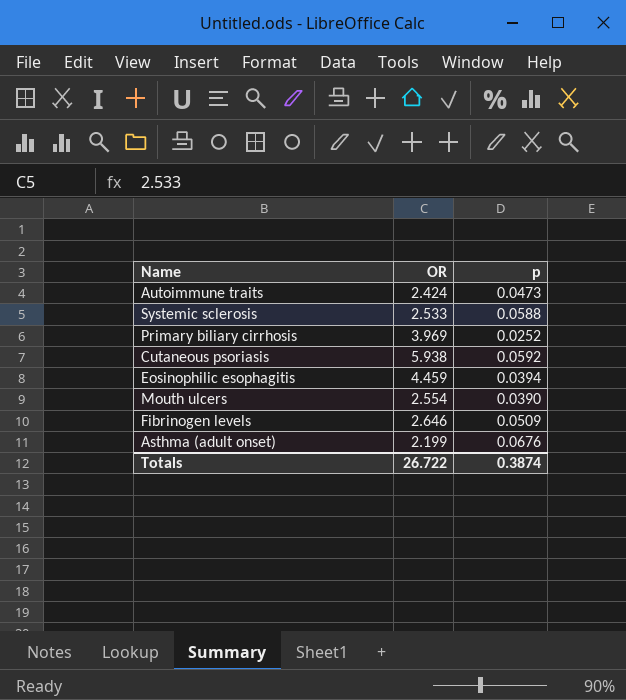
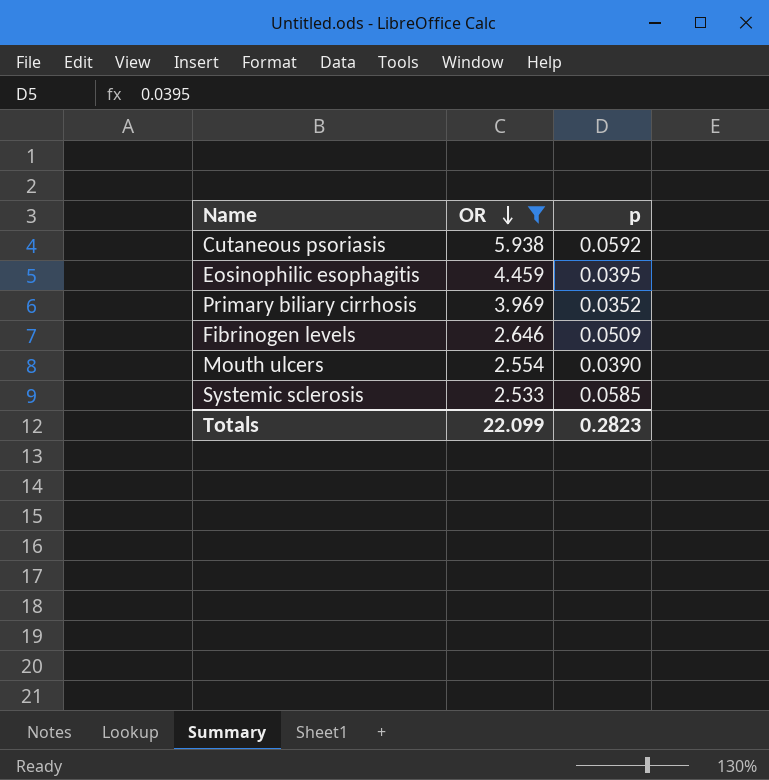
filter: none -> OR >= 2.533
row order: none -> OR descending
Eosinophilic esophagitis | p: 0.0394 -> 0.0395
Primary biliary cirrhosis | p: 0.0252 -> 0.0352
Systemic sclerosis | p: 0.0588 -> 0.0585
Totals | OR: 26.722 -> 22.099
Totals | p: 0.3874 -> 0.2823

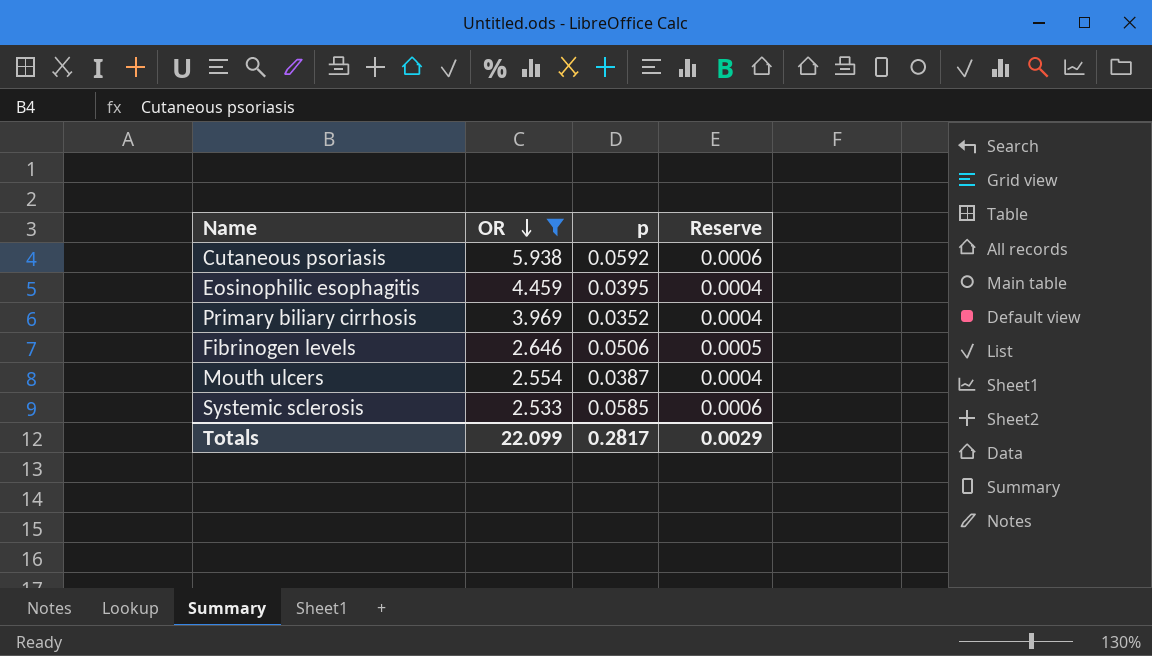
column Reserve | formula: none -> [p] * 0.01
Fibrinogen levels | p: 0.0509 -> 0.0506
Mouth ulcers | p: 0.0390 -> 0.0387
Totals | p: 0.2823 -> 0.2817

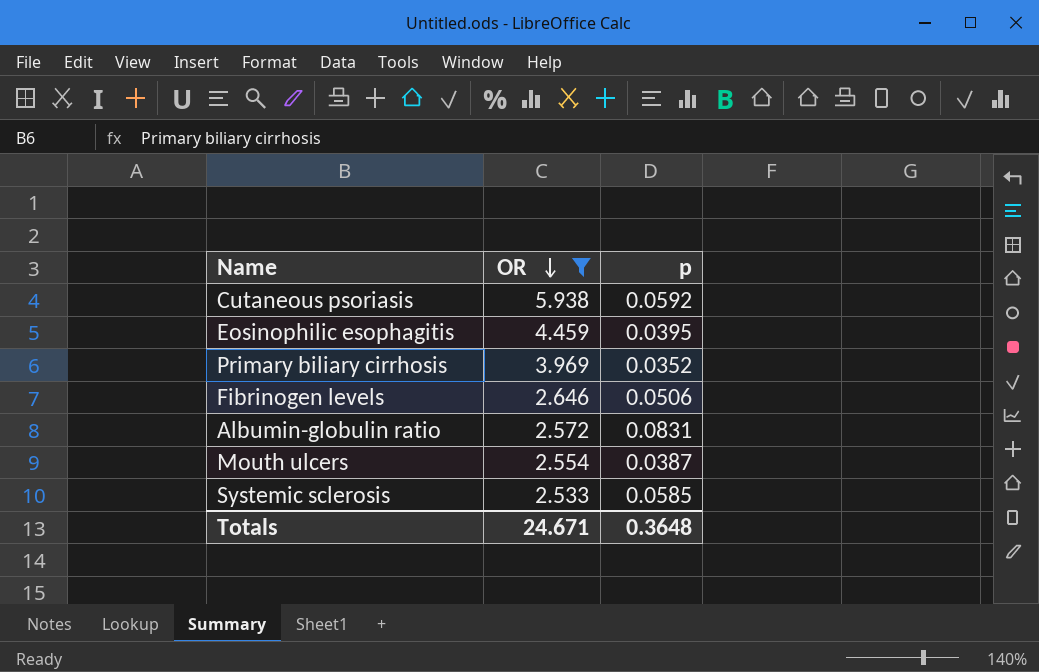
column Reserve | formula: [p] * 0.01 -> none
row Albumin-globulin ratio: none -> 2.572 | 0.0831
Totals | OR: 22.099 -> 24.671
Totals | p: 0.2817 -> 0.3648

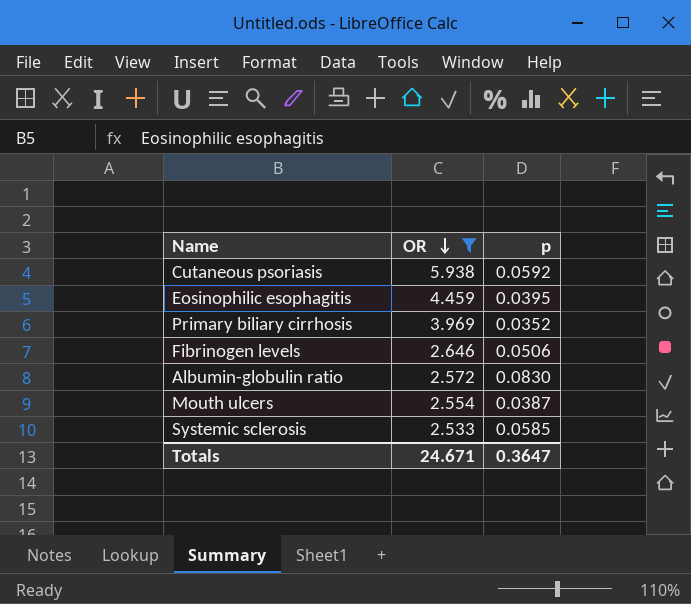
Albumin-globulin ratio | p: 0.0831 -> 0.0830
Totals | p: 0.3648 -> 0.3647

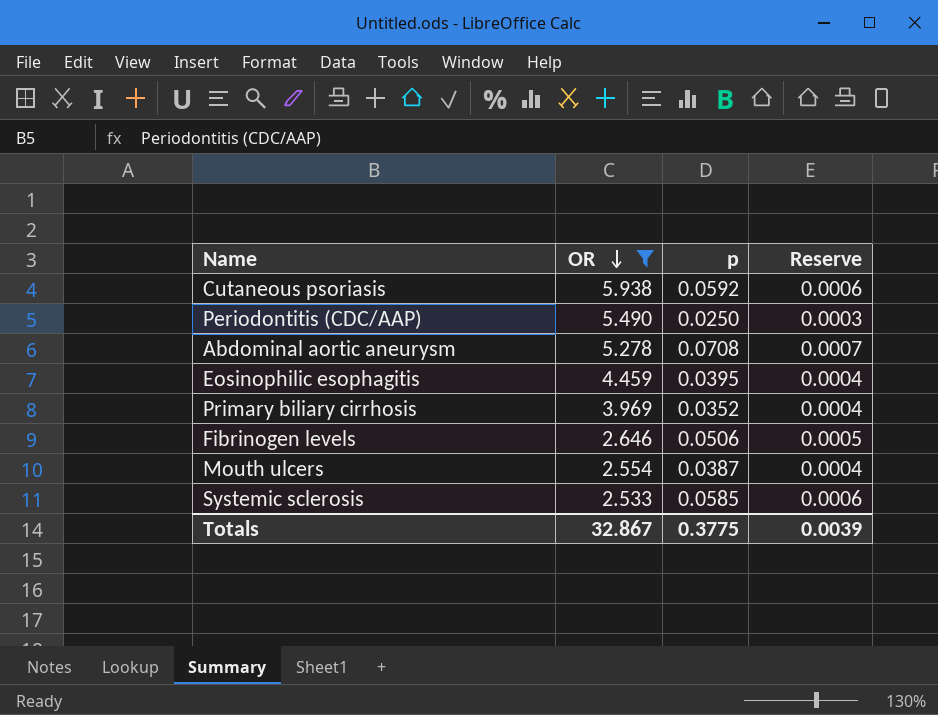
column Reserve | formula: none -> [p] * 0.01
row Albumin-globulin ratio: 2.572 | 0.0830 -> none
row Periodontitis (CDC/AAP): none -> 5.490 | 0.0250 | 0.0003
row Abdominal aortic aneurysm: none -> 5.278 | 0.0708 | 0.0007
Totals | OR: 24.671 -> 32.867
Totals | p: 0.3647 -> 0.3775

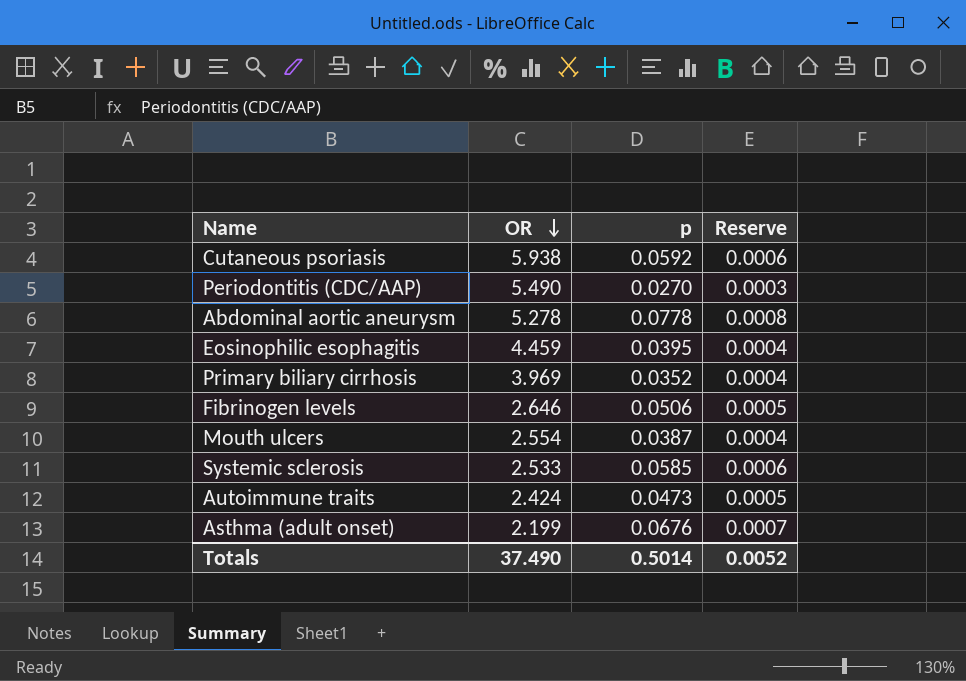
filter: OR >= 2.533 -> none
Periodontitis (CDC/AAP) | p: 0.0250 -> 0.0270
Abdominal aortic aneurysm | p: 0.0708 -> 0.0778
Abdominal aortic aneurysm | Reserve: 0.0007 -> 0.0008
Totals | OR: 32.867 -> 37.490
Totals | p: 0.3775 -> 0.5014
Totals | Reserve: 0.0039 -> 0.0052

